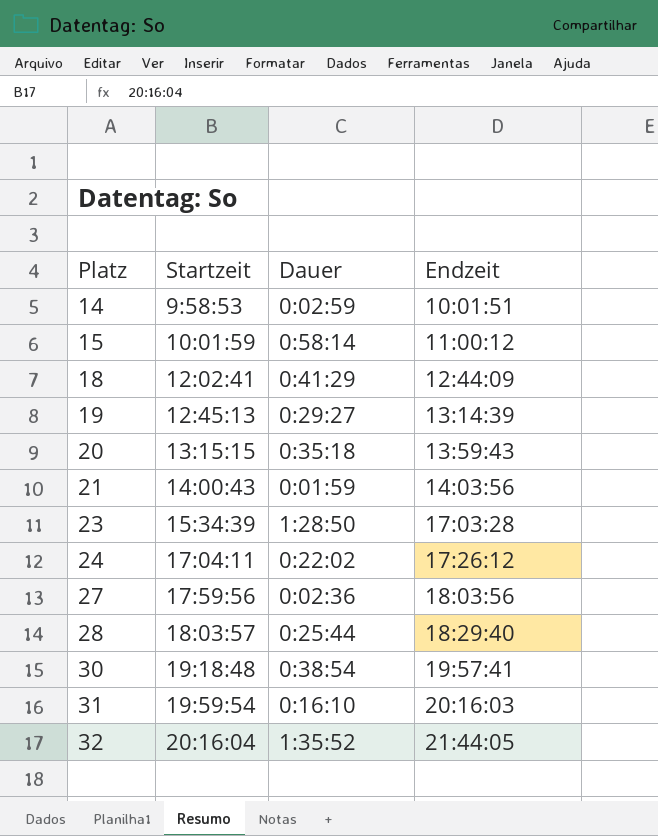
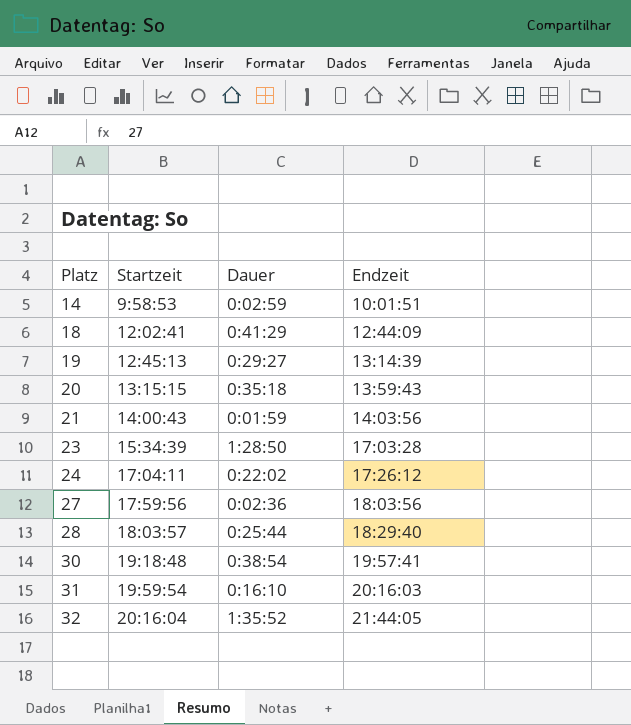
row 15: 10:01:59 | 0:58:14 | 11:00:12 -> none

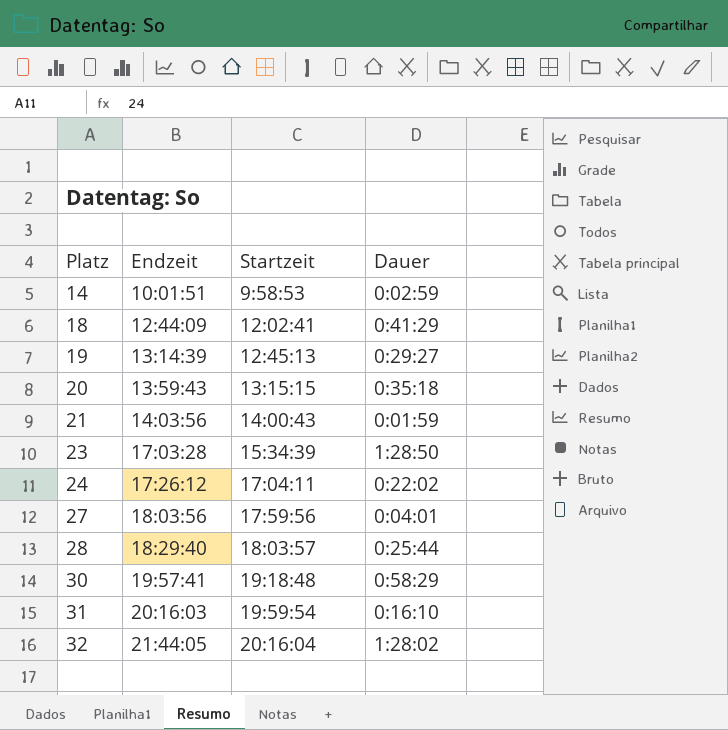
column Endzeit | position: 4 -> 2
27 | Dauer: 0:02:36 -> 0:04:01
30 | Dauer: 0:38:54 -> 0:58:29
32 | Dauer: 1:35:52 -> 1:28:02

